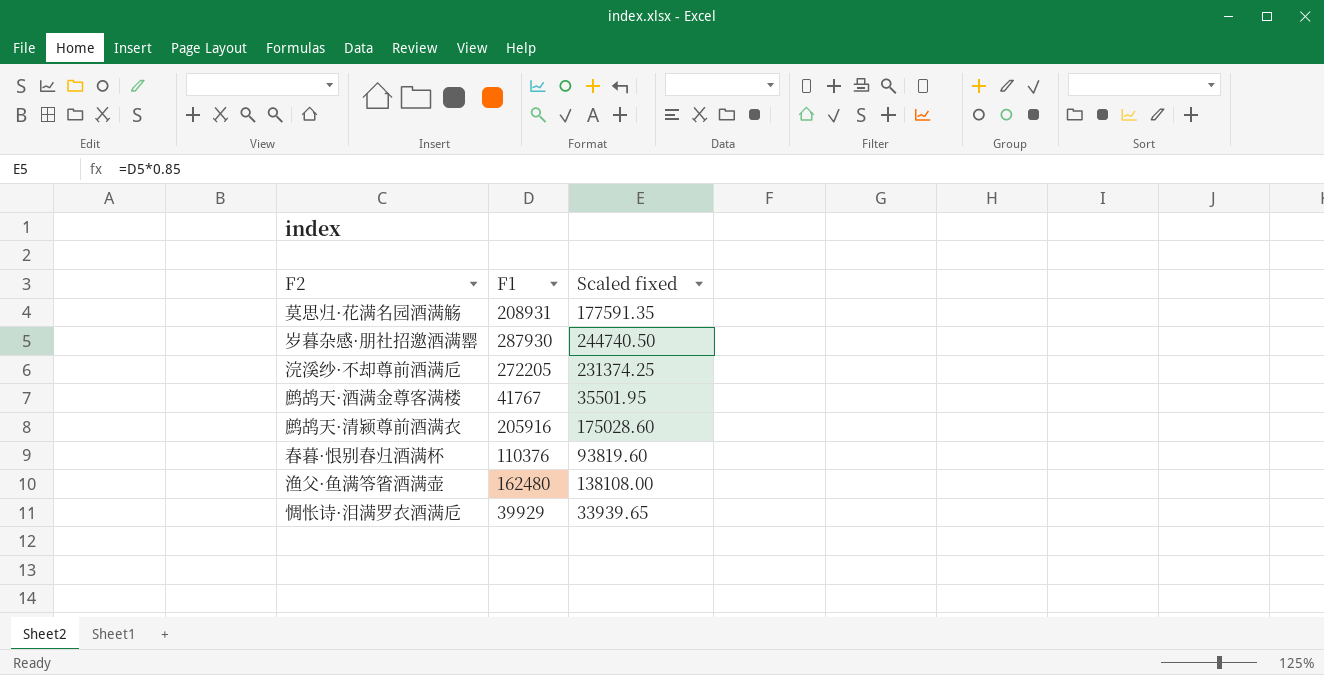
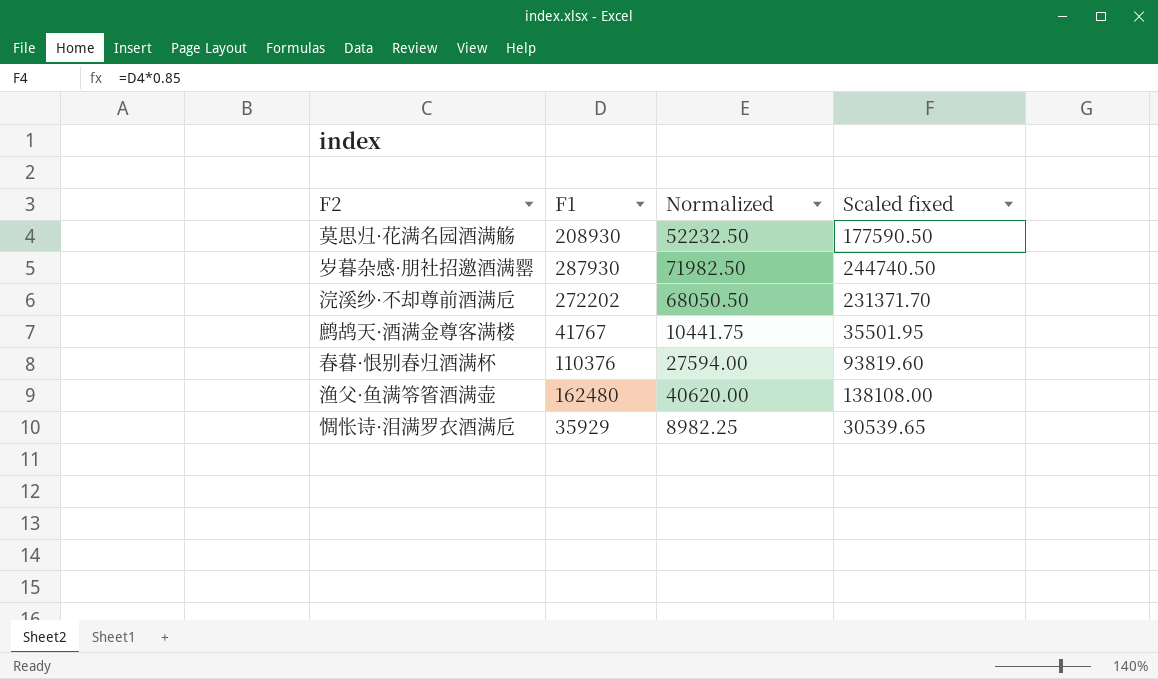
column Normalized | formula: none -> [F1] * 0.25
row 鹧鸪天·清颍尊前酒满衣: 205916 | 175028.60 -> none
莫思归·花满名园酒满觞 | F1: 208931 -> 208930
莫思归·花满名园酒满觞 | Scaled fixed: 177591.35 -> 177590.50
浣溪纱·不却尊前酒满卮 | F1: 272205 -> 272202
浣溪纱·不却尊前酒满卮 | Scaled fixed: 231374.25 -> 231371.70
惆怅诗·泪满罗衣酒满卮 | F1: 39929 -> 35929
惆怅诗·泪满罗衣酒满卮 | Scaled fixed: 33939.65 -> 30539.65

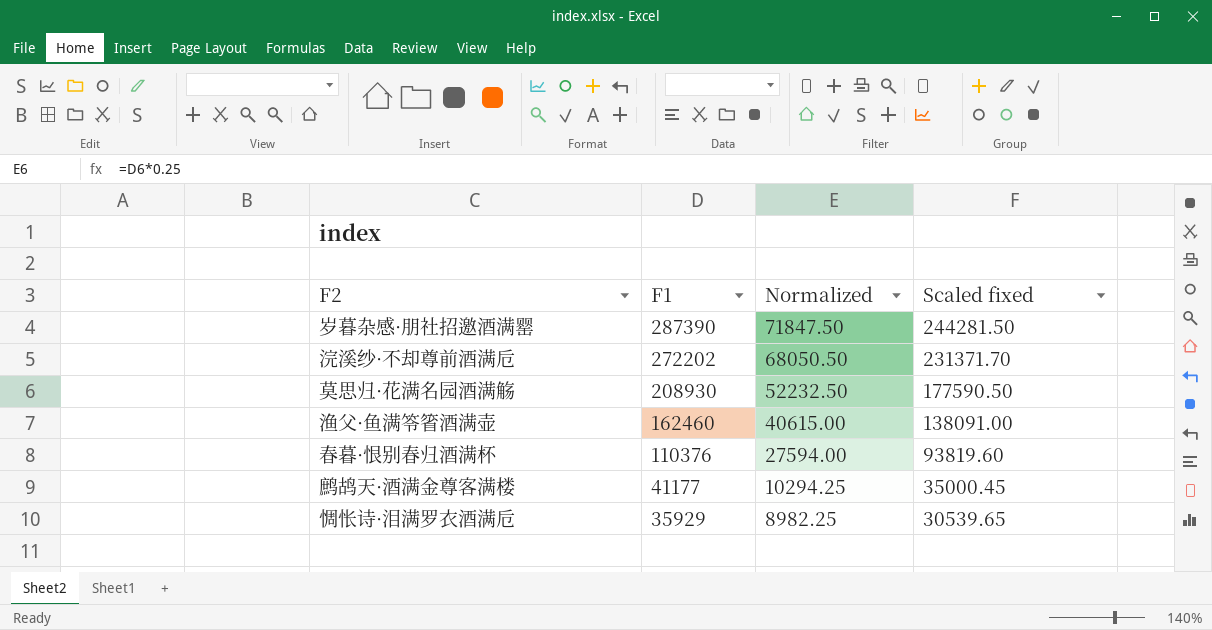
row order: none -> F1 descending
岁暮杂感·朋社招邀酒满罂 | F1: 287930 -> 287390
岁暮杂感·朋社招邀酒满罂 | Normalized: 71982.50 -> 71847.50
岁暮杂感·朋社招邀酒满罂 | Scaled fixed: 244740.50 -> 244281.50
渔父·鱼满笭箵酒满壶 | F1: 162480 -> 162460
渔父·鱼满笭箵酒满壶 | Normalized: 40620.00 -> 40615.00
渔父·鱼满笭箵酒满壶 | Scaled fixed: 138108.00 -> 138091.00
鹧鸪天·酒满金尊客满楼 | F1: 41767 -> 41177
鹧鸪天·酒满金尊客满楼 | Normalized: 10441.75 -> 10294.25
鹧鸪天·酒满金尊客满楼 | Scaled fixed: 35501.95 -> 35000.45

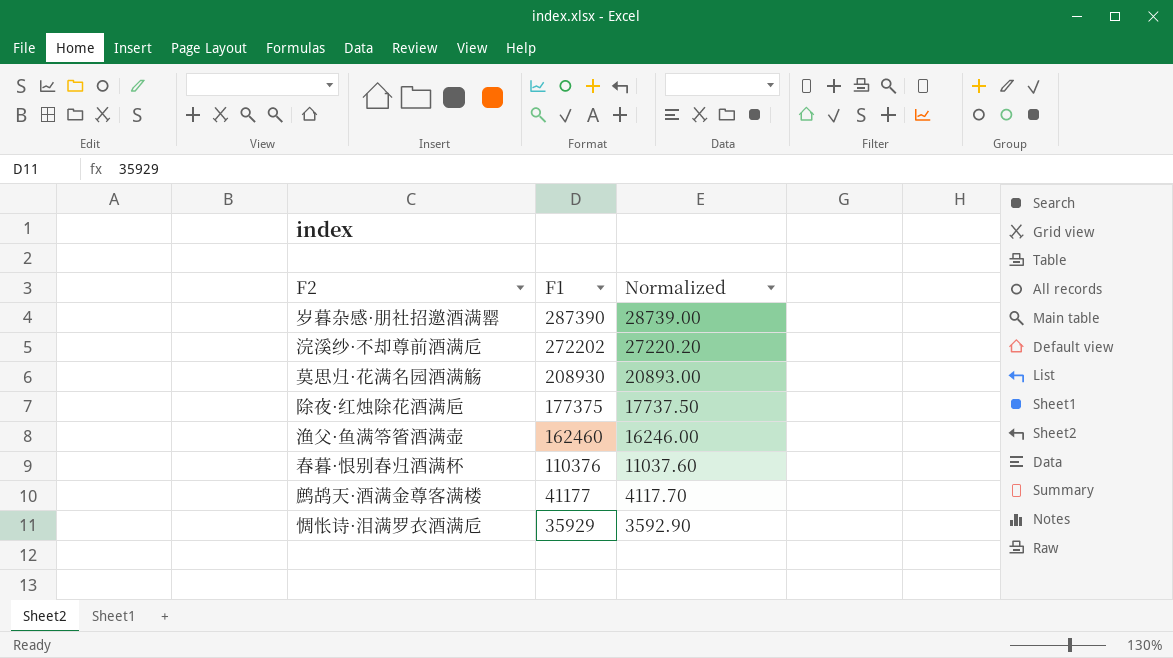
column Scaled fixed | formula: [F1] * 0.85 -> none
column Normalized | formula: [F1] * 0.25 -> [F1] * 0.1
row 除夜·红烛除花酒满巵: none -> 177375 | 17737.50

